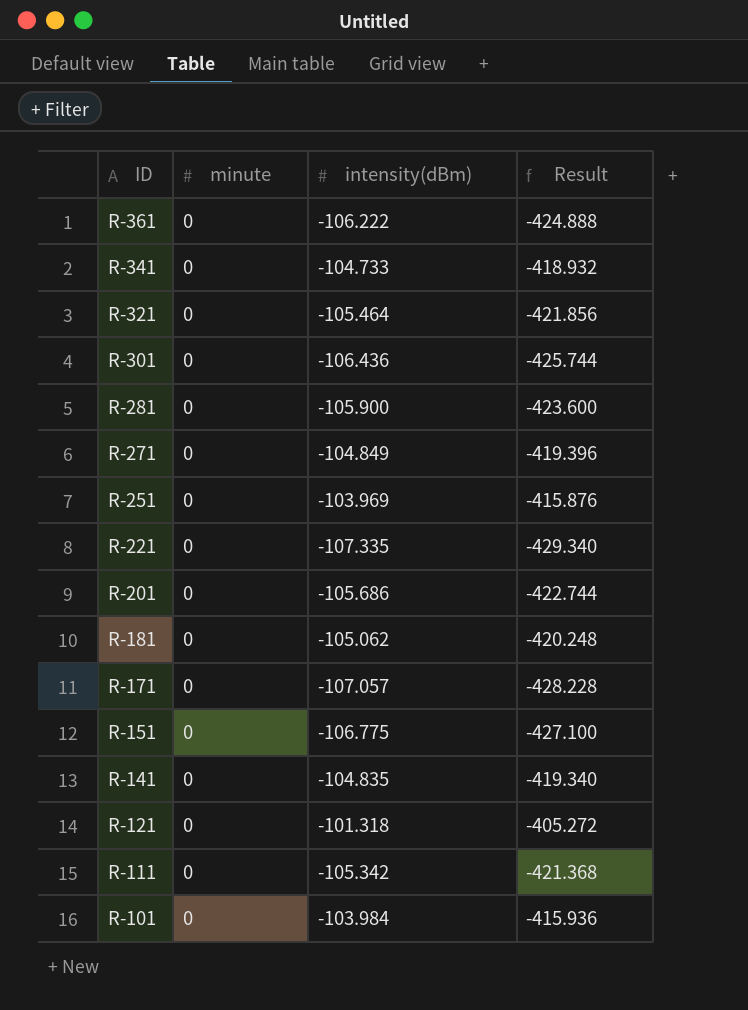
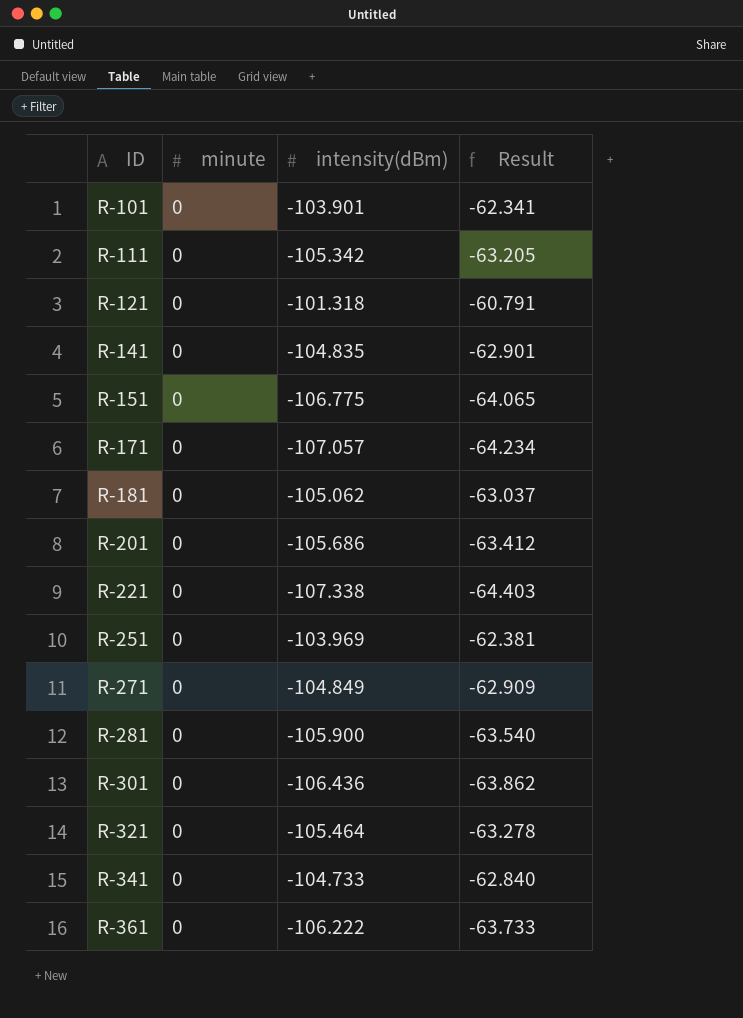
row order: ID descending -> ID ascending
column Result | formula: [intensity(dBm)] * 4 -> [intensity(dBm)] * 0.6
R-101 | intensity(dBm): -103.984 -> -103.901
R-221 | intensity(dBm): -107.335 -> -107.338

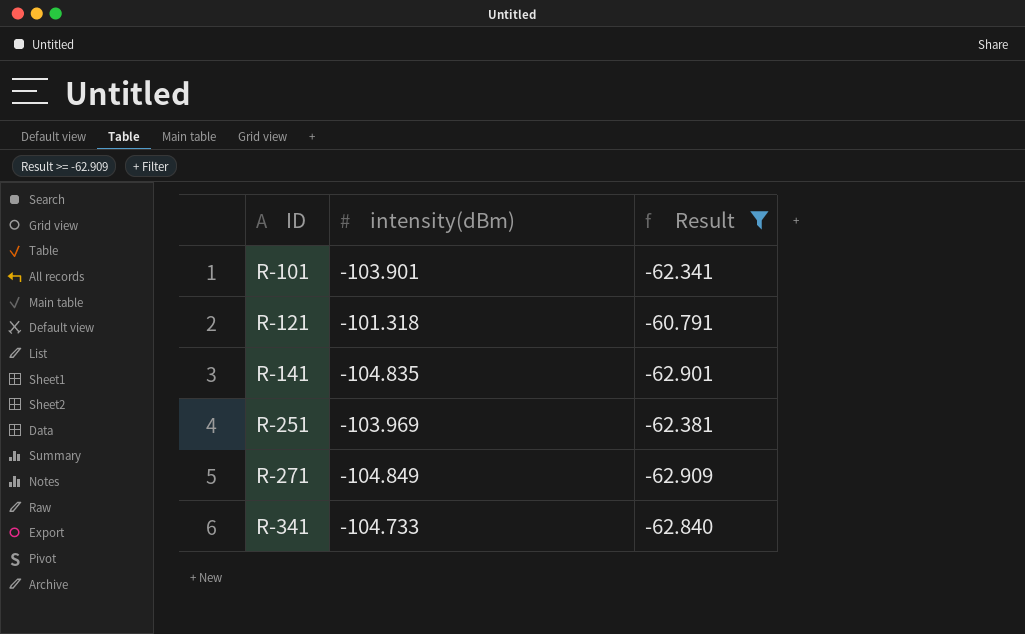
filter: none -> Result >= -62.909
column minute | position: 2 -> none

